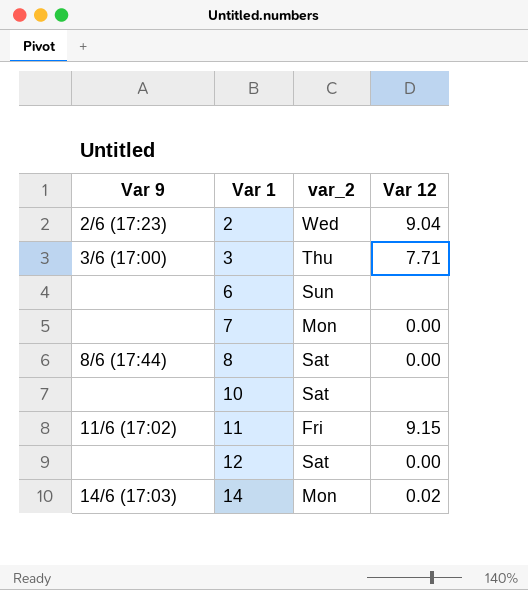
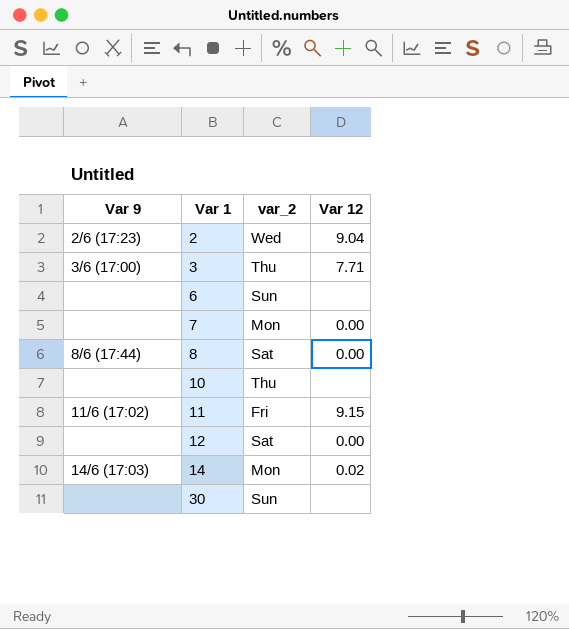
10 | var_2: Sat -> Thu
row 30: none -> none | Sun | none

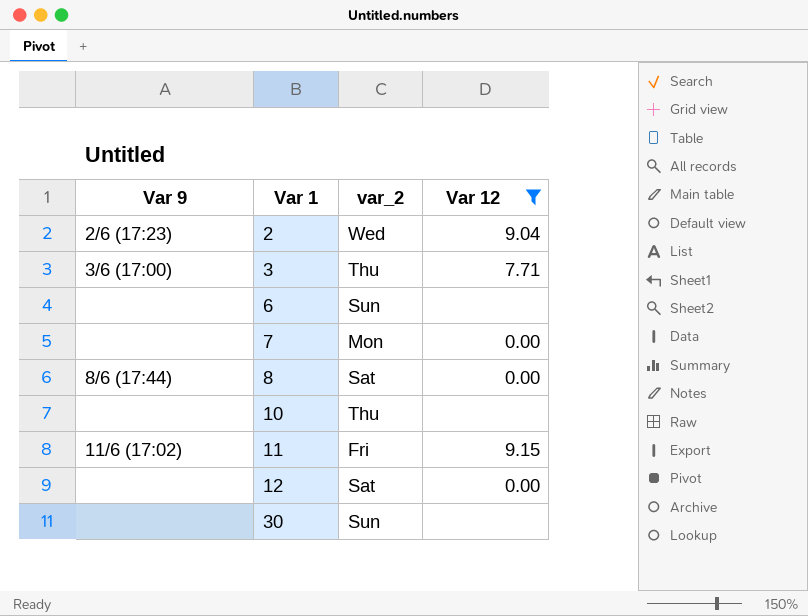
filter: none -> Var 12 != 0.02

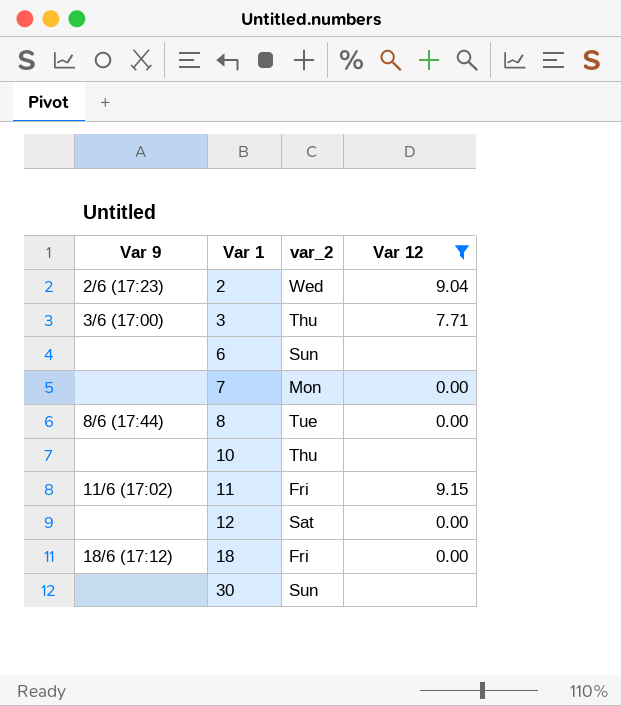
8 | var_2: Sat -> Tue
row 18: none -> 18/6 (17:12) | Fri | 0.00

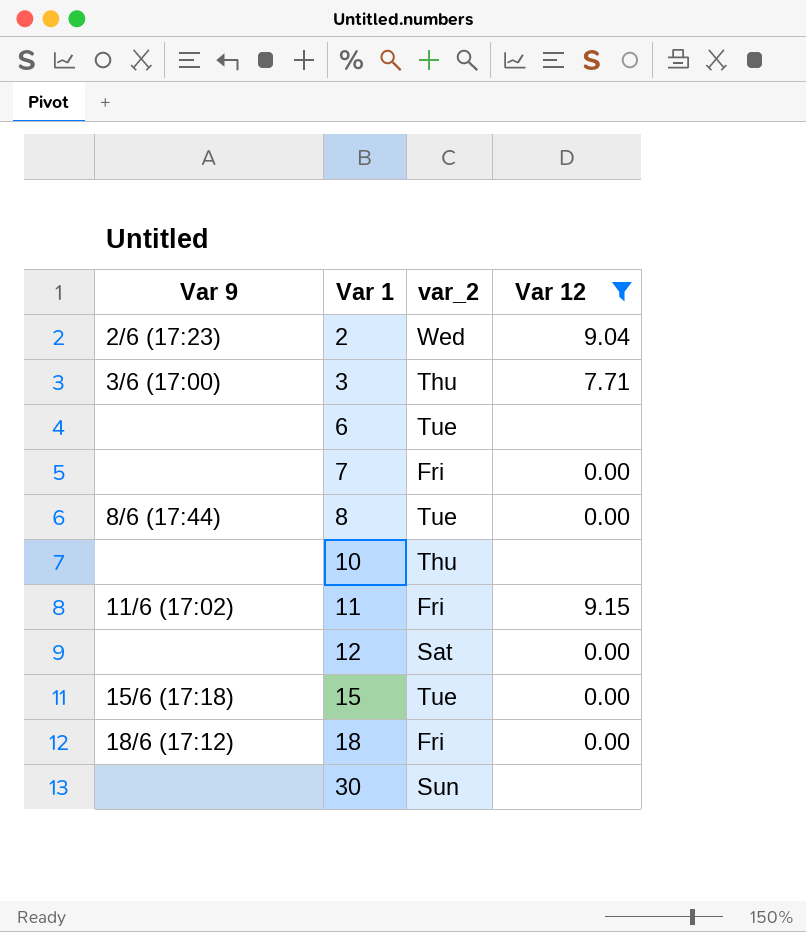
6 | var_2: Sun -> Tue
7 | var_2: Mon -> Fri
row 15: none -> 15/6 (17:18) | Tue | 0.00

